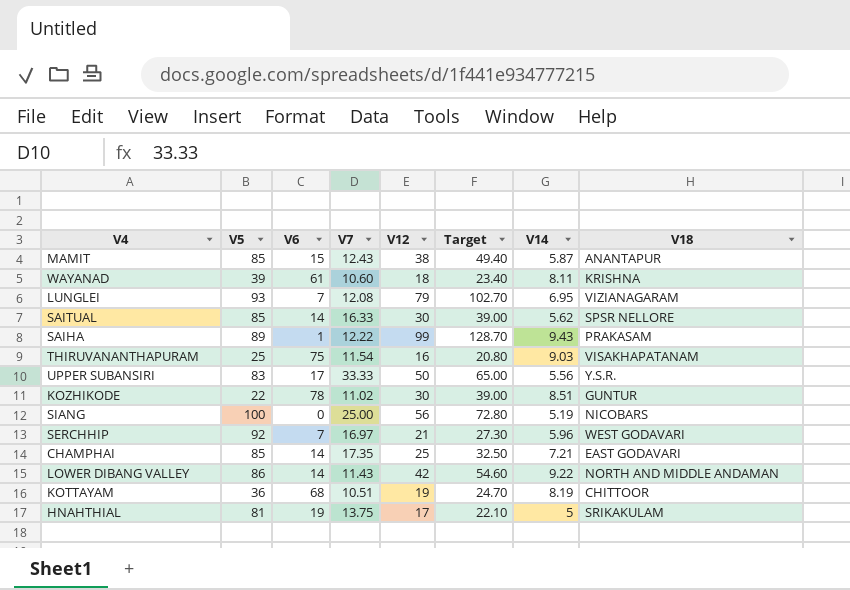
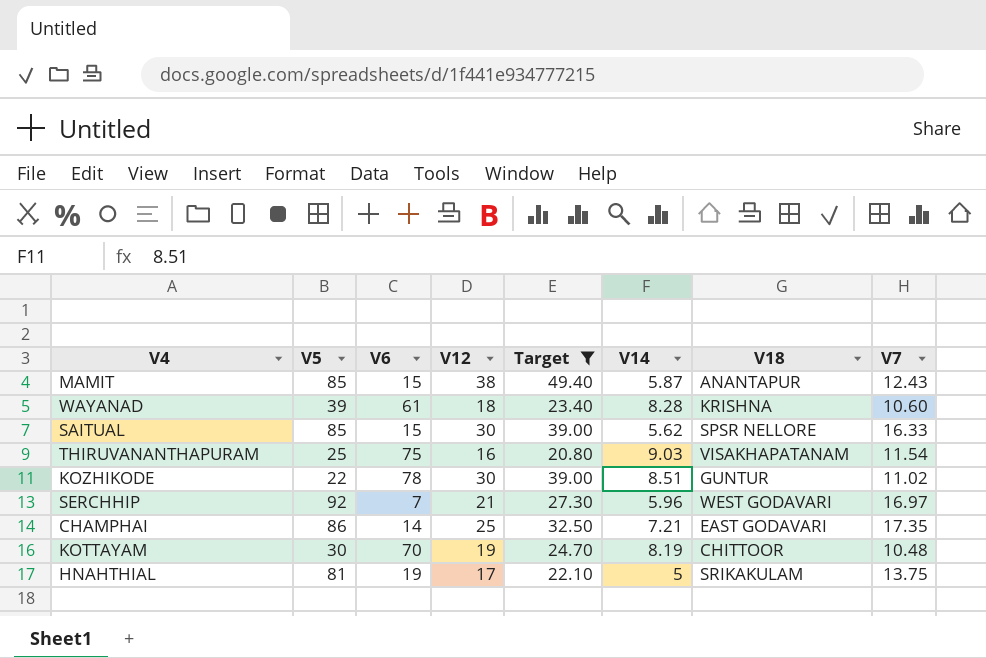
filter: none -> Target <= 49.40
column V7 | position: 4 -> 8
WAYANAD | V14: 8.11 -> 8.28
SAITUAL | V6: 14 -> 15
CHAMPHAI | V5: 85 -> 86
KOTTAYAM | V5: 36 -> 30
KOTTAYAM | V6: 68 -> 70
KOTTAYAM | V7: 10.51 -> 10.48

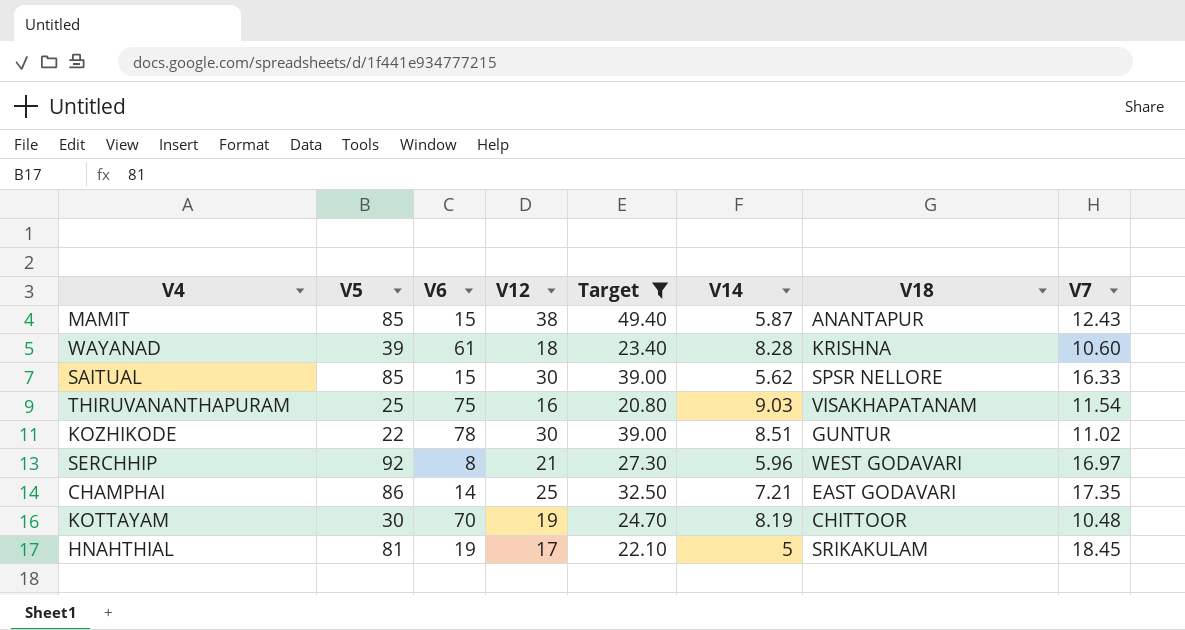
SERCHHIP | V6: 7 -> 8
HNAHTHIAL | V7: 13.75 -> 18.45

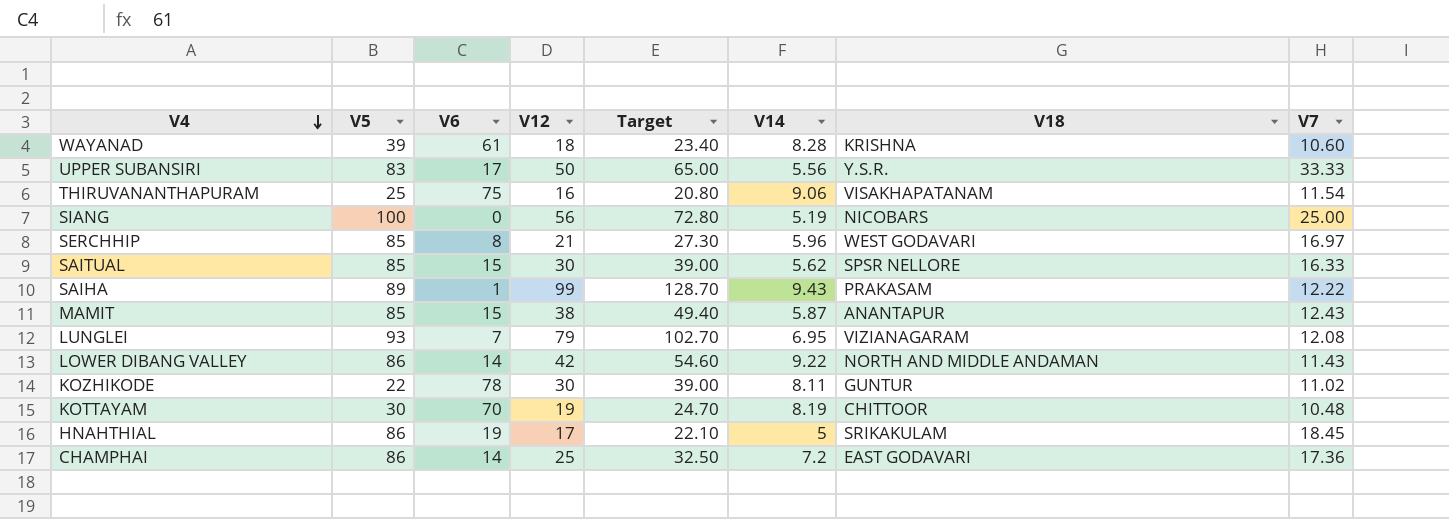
filter: Target <= 49.40 -> none
row order: none -> V4 descending
THIRUVANANTHAPURAM | V14: 9.03 -> 9.06
SERCHHIP | V5: 92 -> 85
KOZHIKODE | V14: 8.51 -> 8.11
HNAHTHIAL | V5: 81 -> 86
CHAMPHAI | V14: 7.21 -> 7.2
CHAMPHAI | V7: 17.35 -> 17.36

